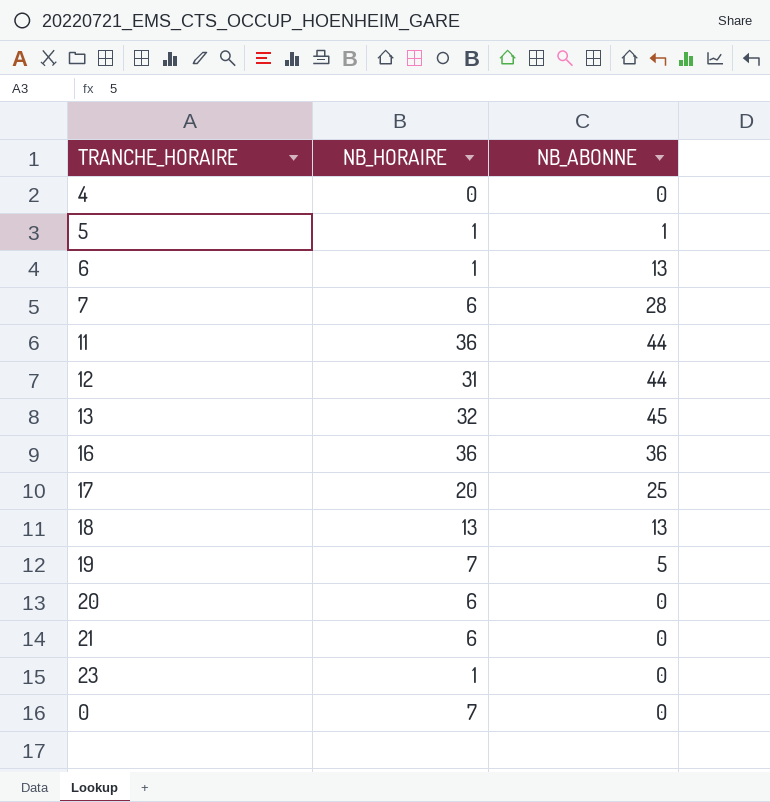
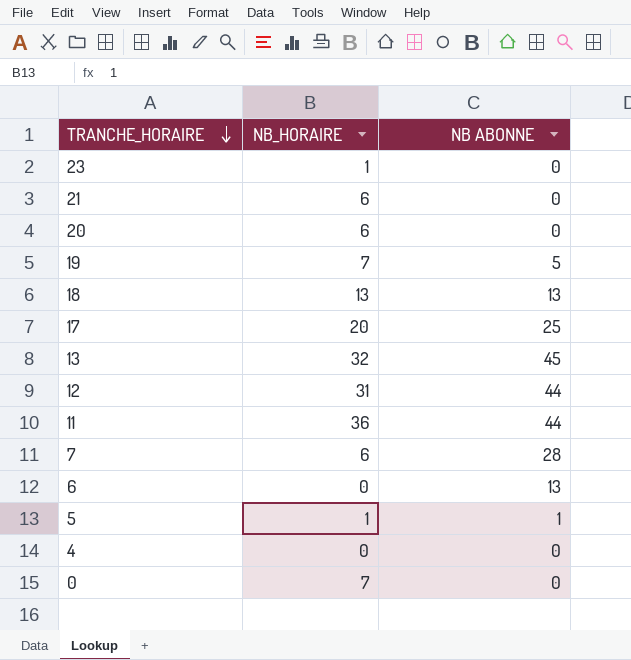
row order: none -> TRANCHE_HORAIRE descending
column name: NB_ABONNE -> NB ABONNE
row 16: 36 | 36 -> none
6 | NB_HORAIRE: 1 -> 0

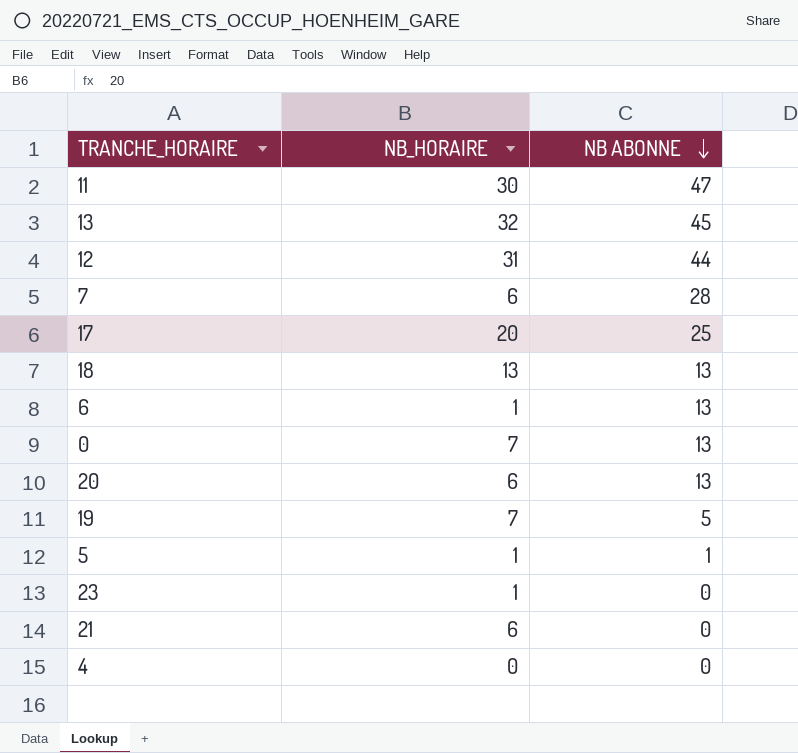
row order: TRANCHE_HORAIRE descending -> NB ABONNE descending
11 | NB_HORAIRE: 36 -> 30
11 | NB ABONNE: 44 -> 47
6 | NB_HORAIRE: 0 -> 1
0 | NB ABONNE: 0 -> 13
20 | NB ABONNE: 0 -> 13

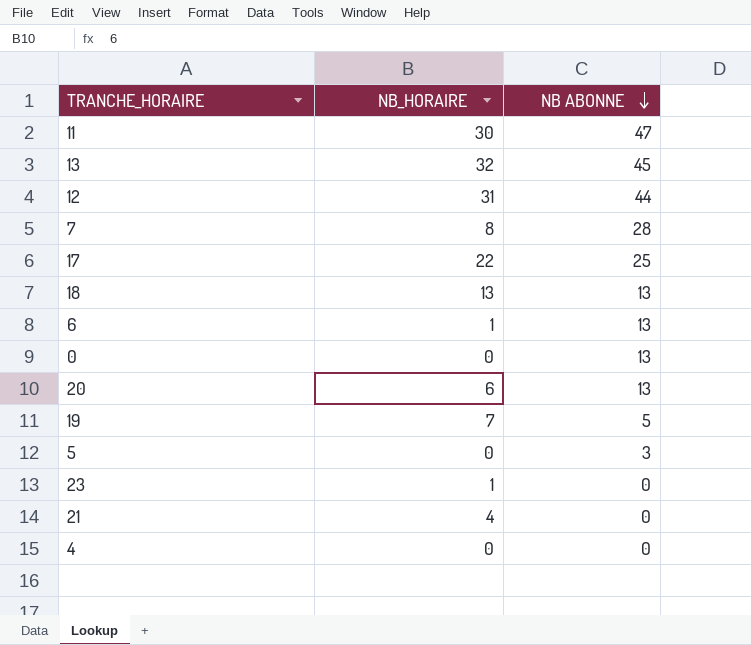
7 | NB_HORAIRE: 6 -> 8
17 | NB_HORAIRE: 20 -> 22
0 | NB_HORAIRE: 7 -> 0
5 | NB_HORAIRE: 1 -> 0
5 | NB ABONNE: 1 -> 3
21 | NB_HORAIRE: 6 -> 4

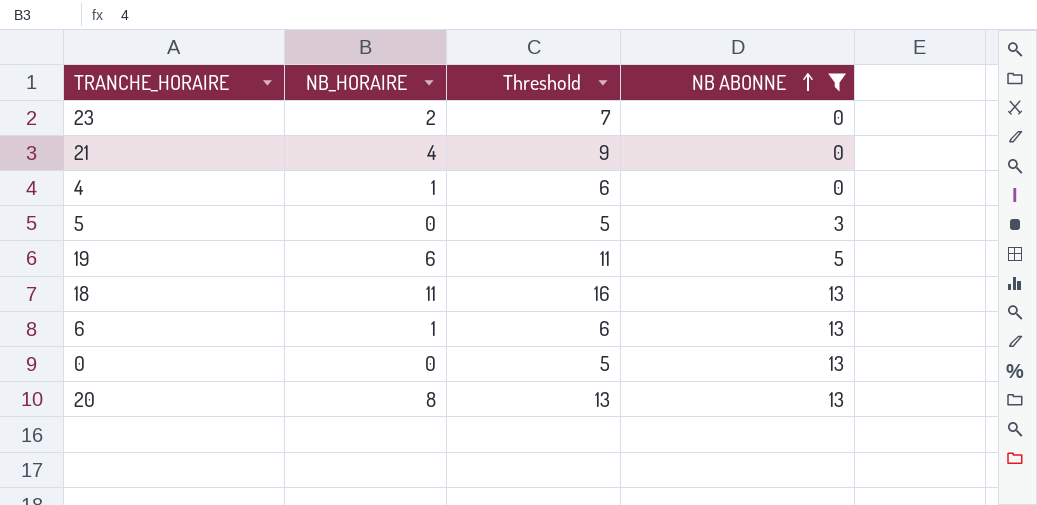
filter: none -> NB ABONNE <= 13
row order: NB ABONNE descending -> NB ABONNE ascending
column Threshold | formula: none -> [NB_HORAIRE] + 5
23 | NB_HORAIRE: 1 -> 2
4 | NB_HORAIRE: 0 -> 1
19 | NB_HORAIRE: 7 -> 6
18 | NB_HORAIRE: 13 -> 11
20 | NB_HORAIRE: 6 -> 8

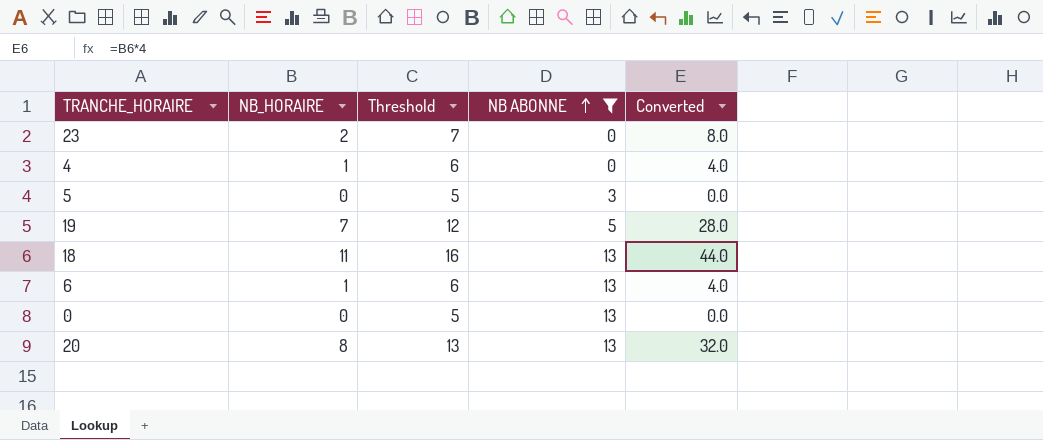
column Converted | formula: none -> [NB_HORAIRE] * 4
row 21: 4 | 9 | 0 -> none
19 | NB_HORAIRE: 6 -> 7
19 | Threshold: 11 -> 12

